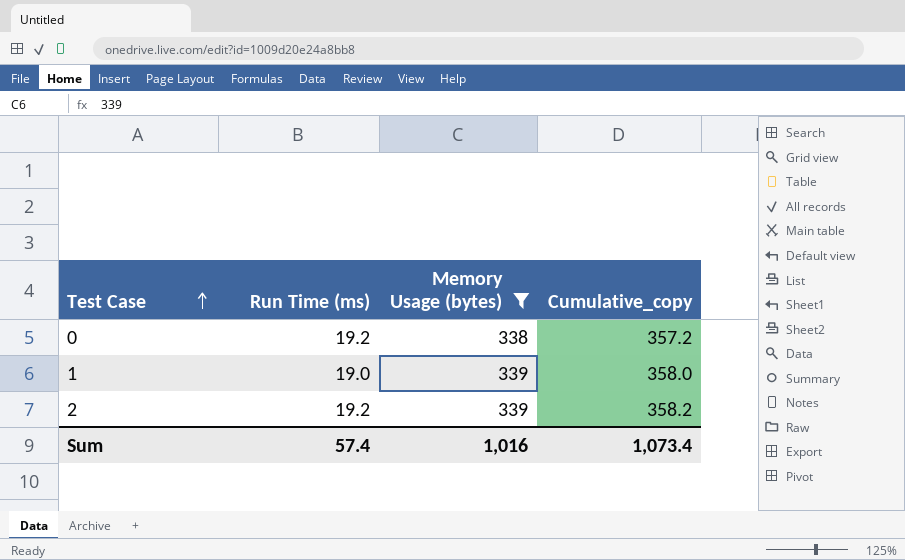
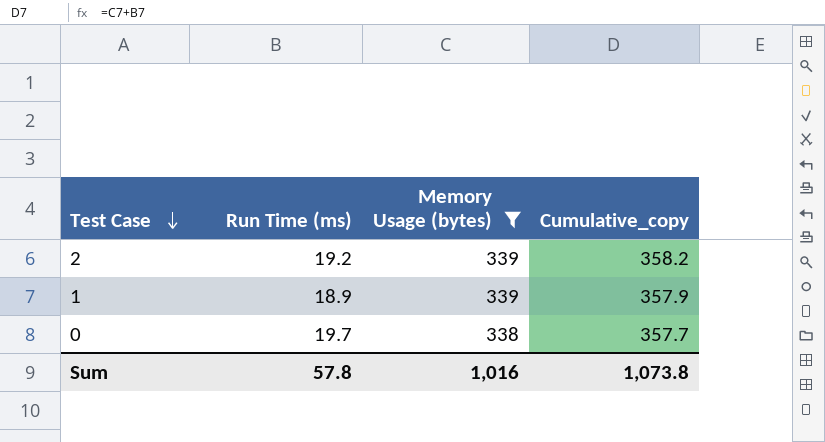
row order: Test Case ascending -> Test Case descending
1 | Run Time (ms): 19.0 -> 18.9
1 | Cumulative_copy: 358.0 -> 357.9
0 | Run Time (ms): 19.2 -> 19.7
0 | Cumulative_copy: 357.2 -> 357.7
Sum | Run Time (ms): 57.4 -> 57.8
Sum | Cumulative_copy: 1,073.4 -> 1,073.8

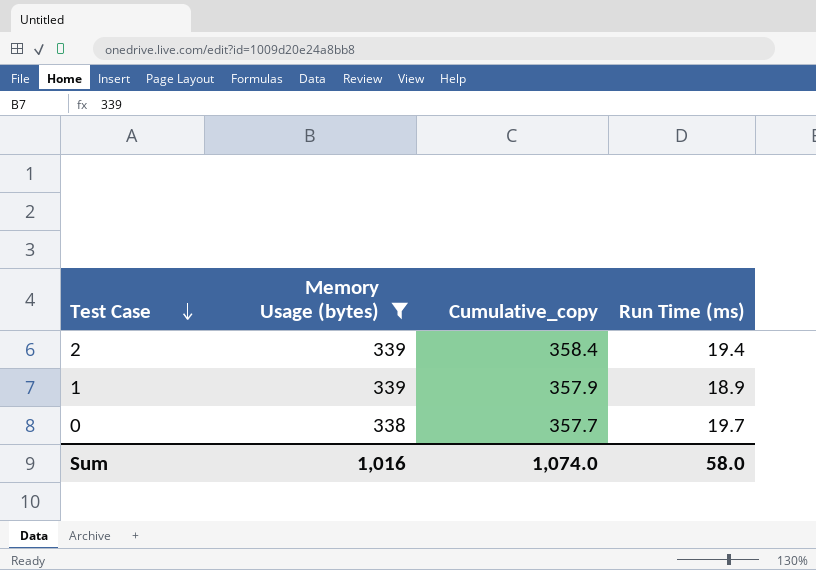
column Run Time (ms) | position: 2 -> 4
2 | Cumulative_copy: 358.2 -> 358.4
2 | Run Time (ms): 19.2 -> 19.4
Sum | Cumulative_copy: 1,073.8 -> 1,074.0
Sum | Run Time (ms): 57.8 -> 58.0

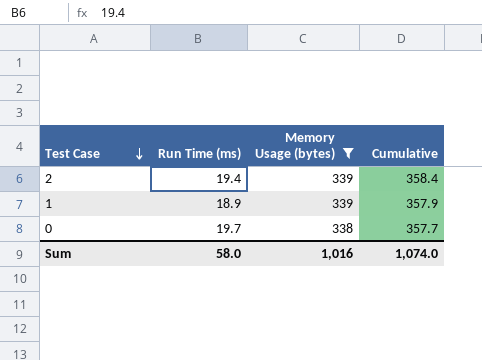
column Run Time (ms) | position: 4 -> 2
column name: Cumulative_copy -> Cumulative

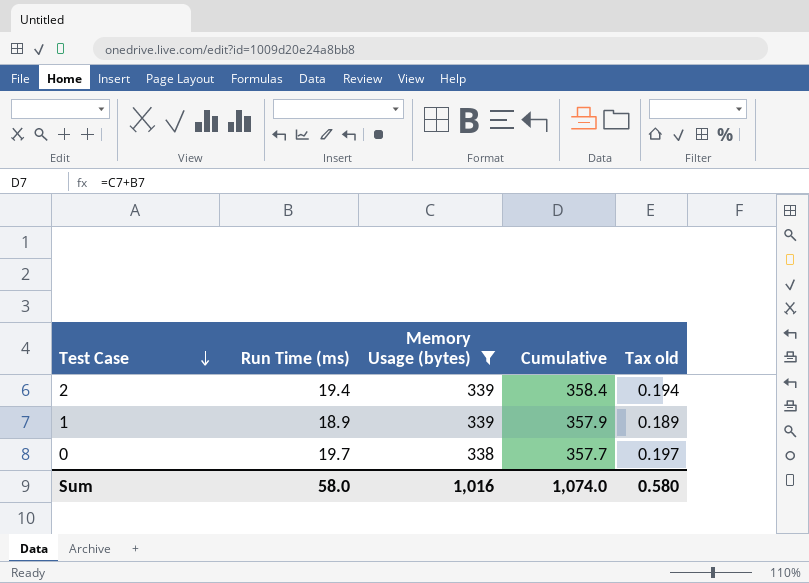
column Tax old | formula: none -> [Run Time (ms)] * 0.01

